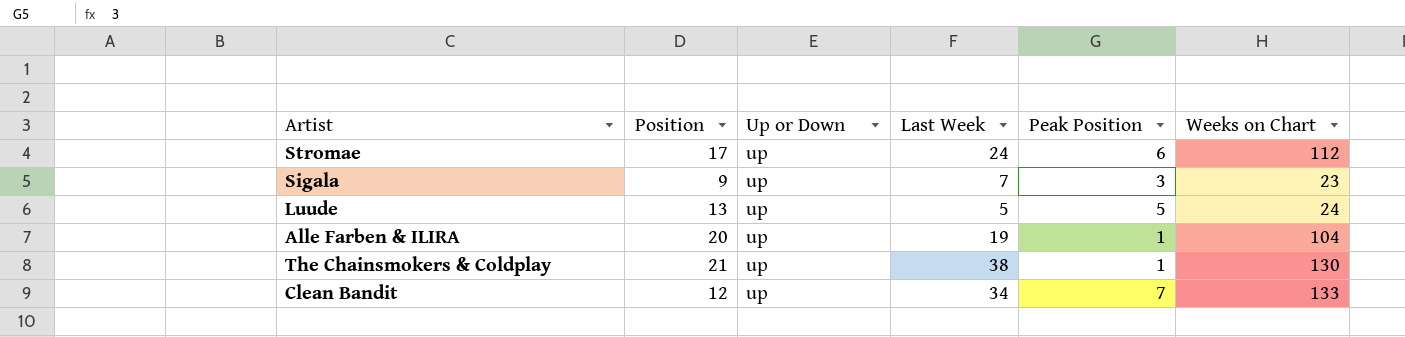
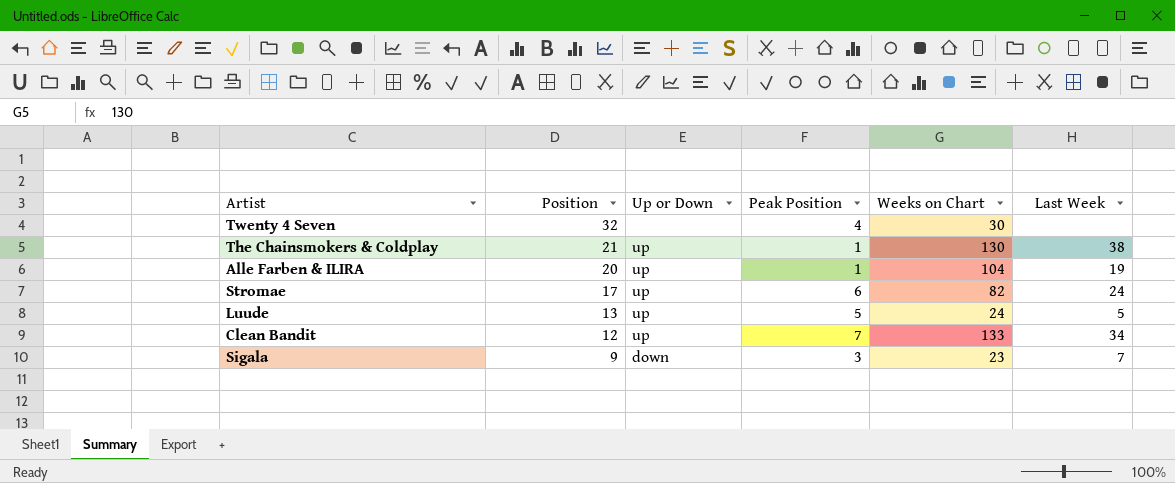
row order: none -> Position descending
column Last Week | position: 4 -> 6
row Twenty 4 Seven: none -> 32 | none | 4 | 30 | none
Stromae | Weeks on Chart: 112 -> 82
Sigala | Up or Down: up -> down

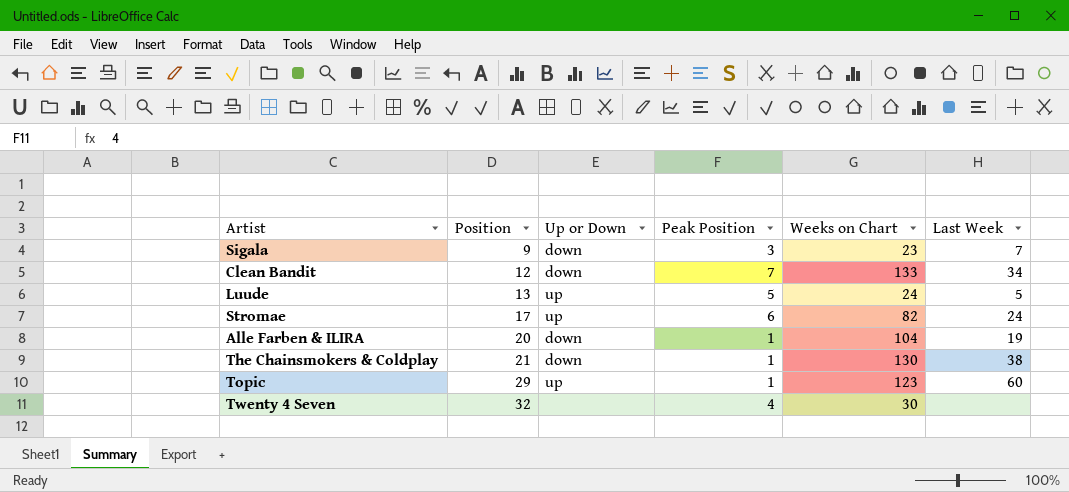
row order: Position descending -> Position ascending
Clean Bandit | Up or Down: up -> down
Alle Farben & ILIRA | Up or Down: up -> down
The Chainsmokers & Coldplay | Up or Down: up -> down
row Topic: none -> 29 | up | 1 | 123 | 60

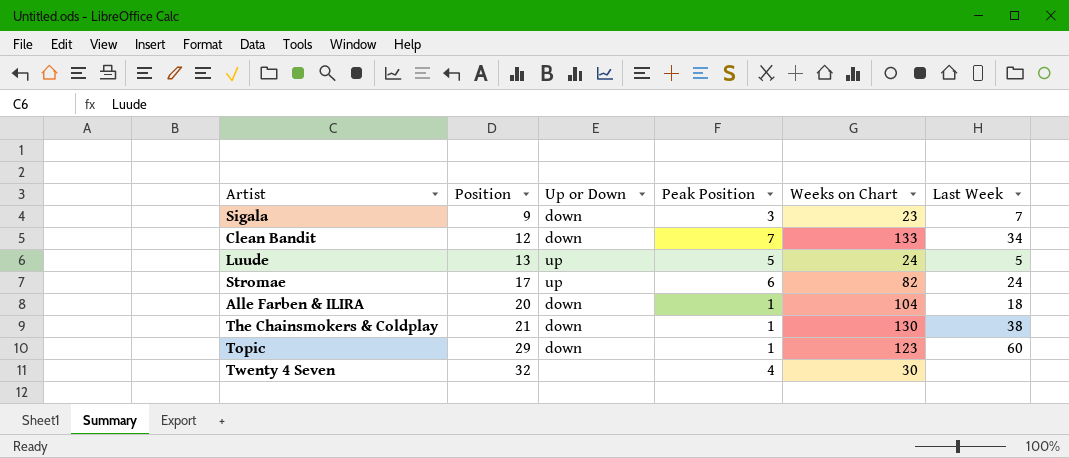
Alle Farben & ILIRA | Last Week: 19 -> 18
Topic | Up or Down: up -> down

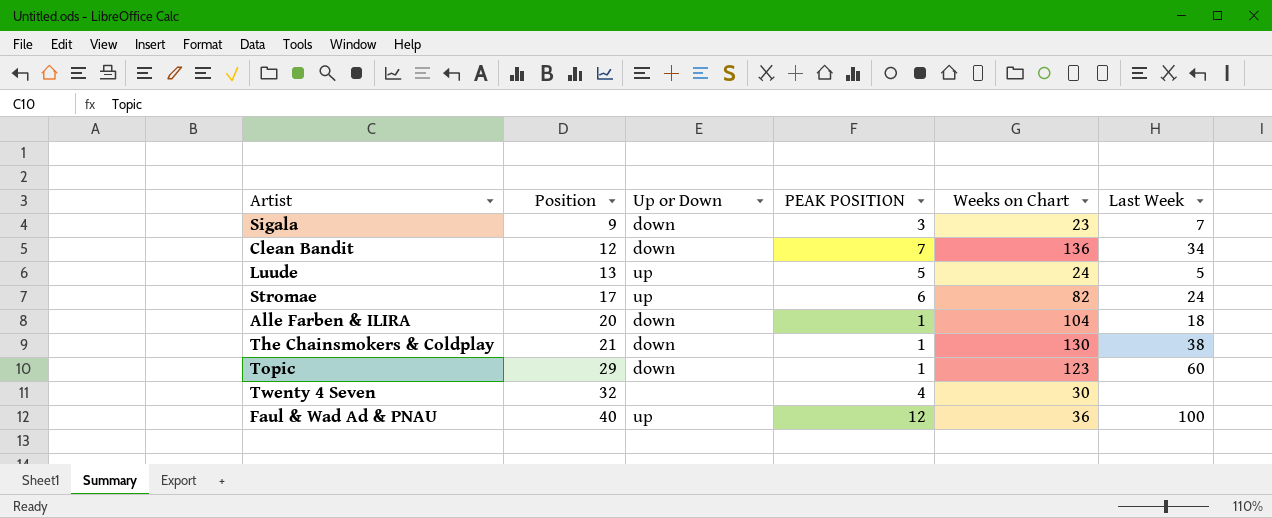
column name: Peak Position -> PEAK POSITION
Clean Bandit | Weeks on Chart: 133 -> 136
row Faul & Wad Ad & PNAU: none -> 40 | up | 12 | 36 | 100

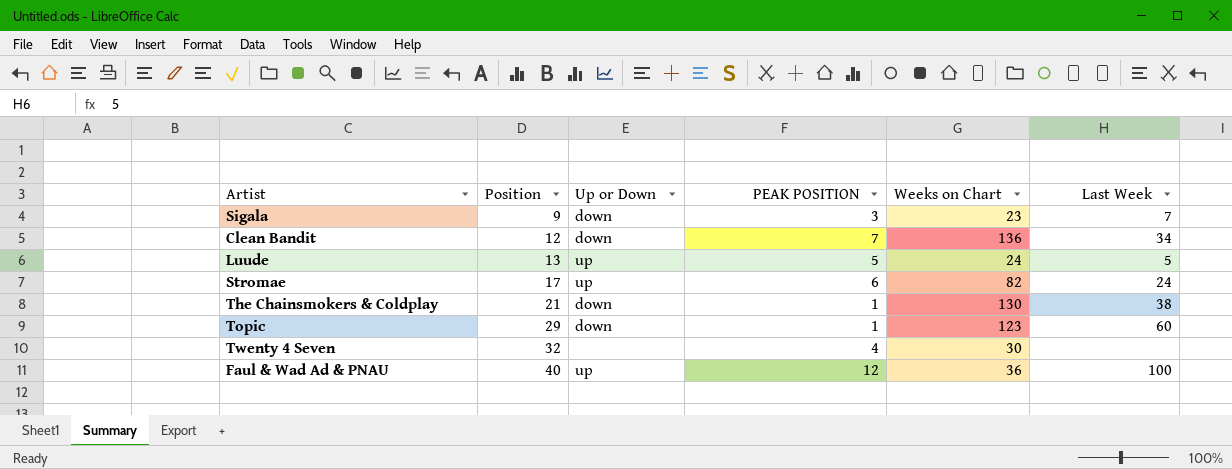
row Alle Farben & ILIRA: 20 | down | 1 | 104 | 18 -> none

